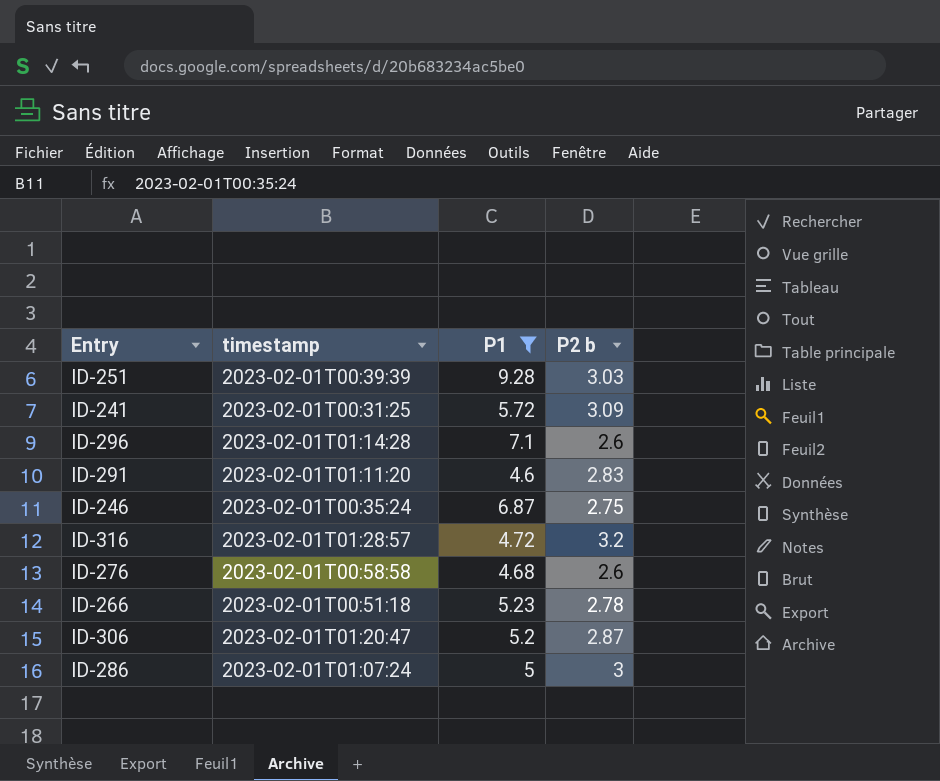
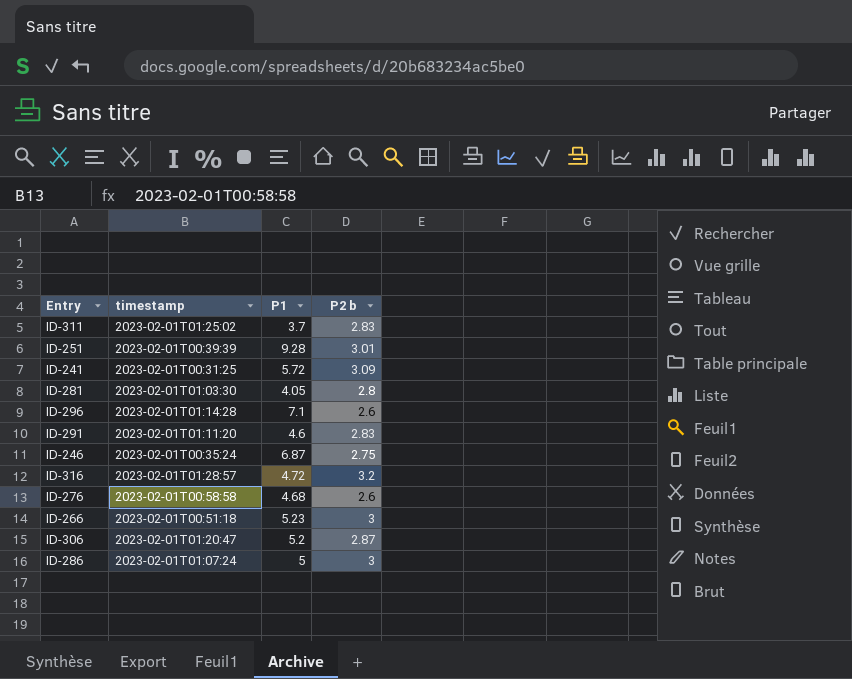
filter: P1 >= 4.6 -> none
ID-251 | P2 b: 3.03 -> 3.01
ID-266 | P2 b: 2.78 -> 3

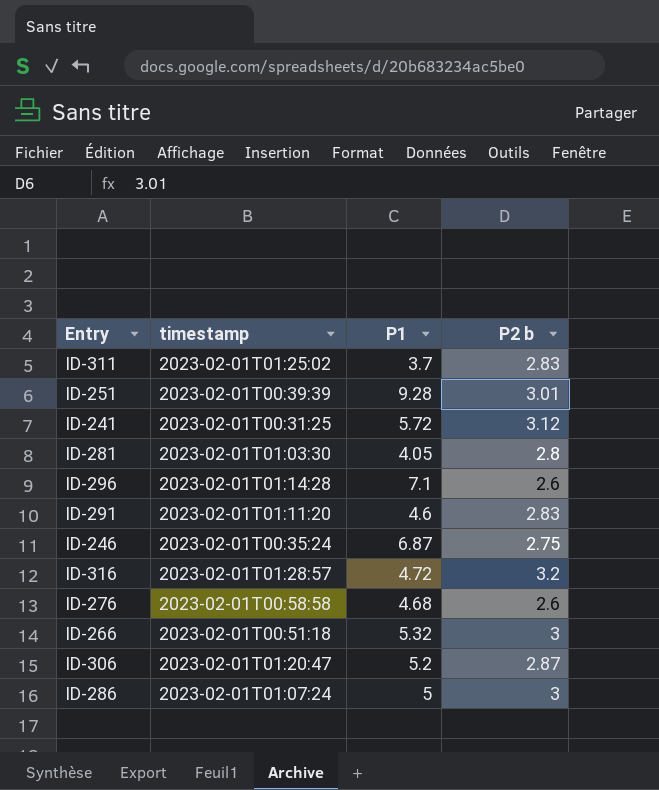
ID-241 | P2 b: 3.09 -> 3.12
ID-266 | P1: 5.23 -> 5.32

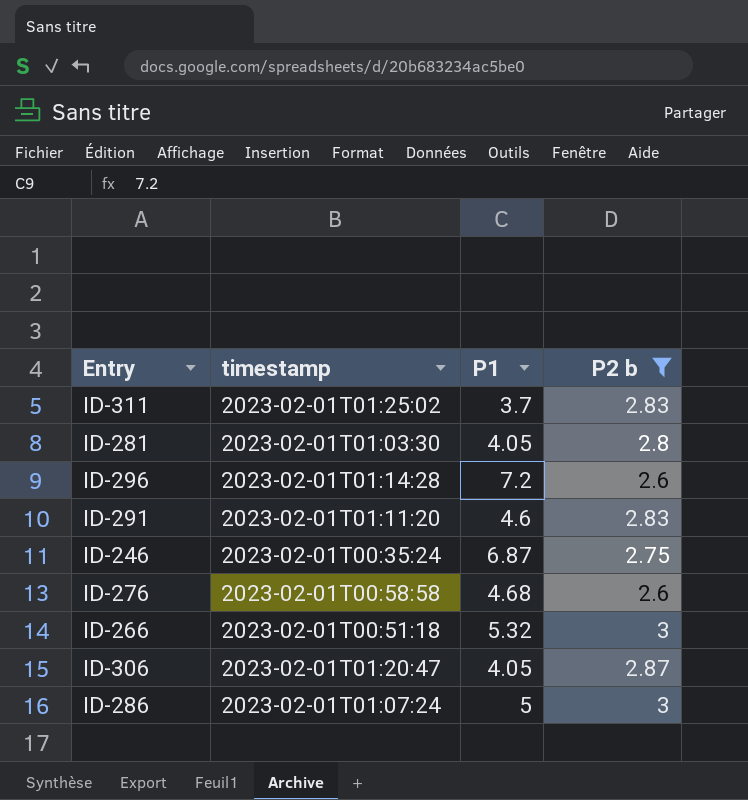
filter: none -> P2 b <= 3
ID-296 | P1: 7.1 -> 7.2
ID-306 | P1: 5.2 -> 4.05

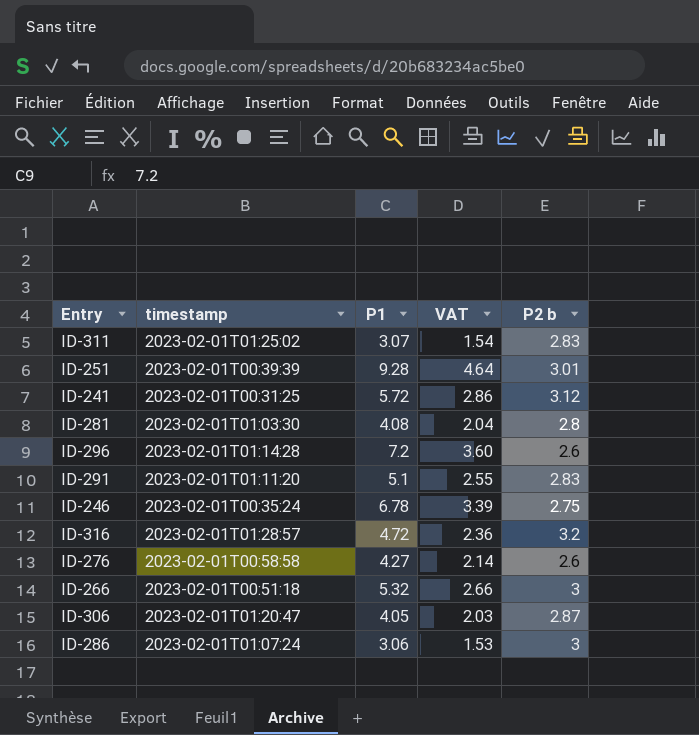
filter: P2 b <= 3 -> none
column VAT | formula: none -> [P1] * 0.5
ID-311 | P1: 3.7 -> 3.07
ID-281 | P1: 4.05 -> 4.08
ID-291 | P1: 4.6 -> 5.1
ID-246 | P1: 6.87 -> 6.78
ID-276 | P1: 4.68 -> 4.27
ID-286 | P1: 5 -> 3.06

